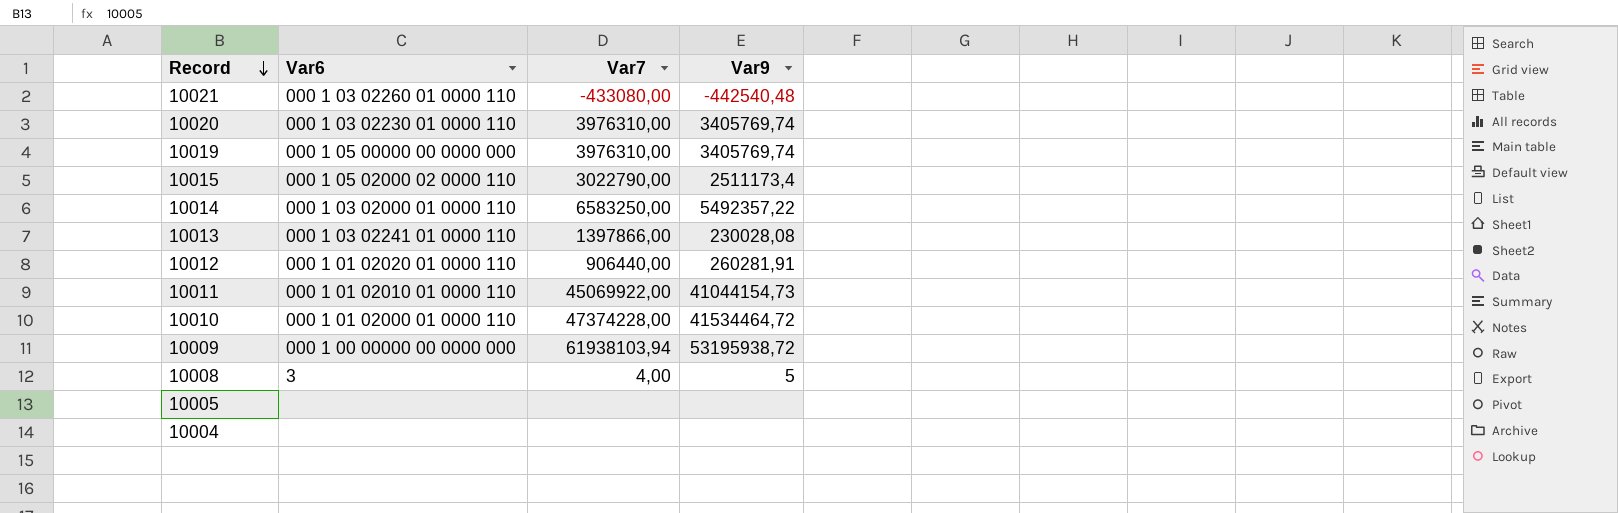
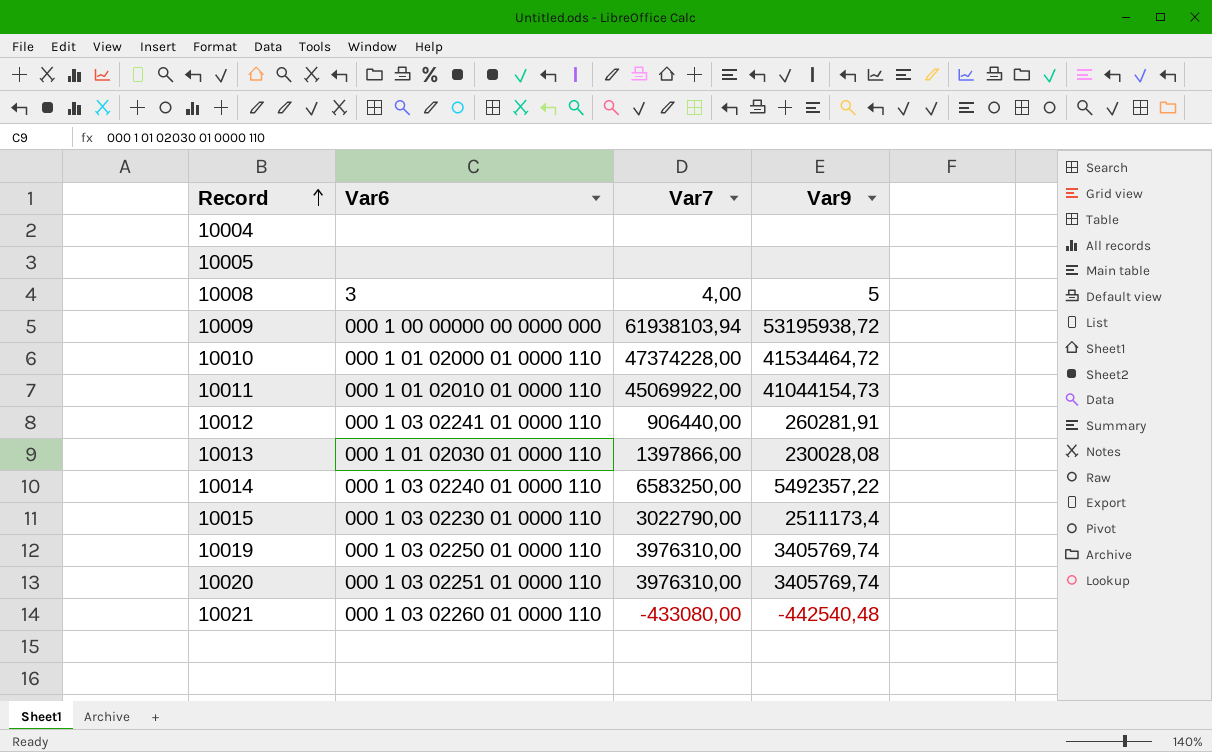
row order: Record descending -> Record ascending
10012 | Var6: 000 1 01 02020 01 0000 110 -> 000 1 03 02241 01 0000 110
10013 | Var6: 000 1 03 02241 01 0000 110 -> 000 1 01 02030 01 0000 110
10014 | Var6: 000 1 03 02000 01 0000 110 -> 000 1 03 02240 01 0000 110
10015 | Var6: 000 1 05 02000 02 0000 110 -> 000 1 03 02230 01 0000 110
10019 | Var6: 000 1 05 00000 00 0000 000 -> 000 1 03 02250 01 0000 110
10020 | Var6: 000 1 03 02230 01 0000 110 -> 000 1 03 02251 01 0000 110

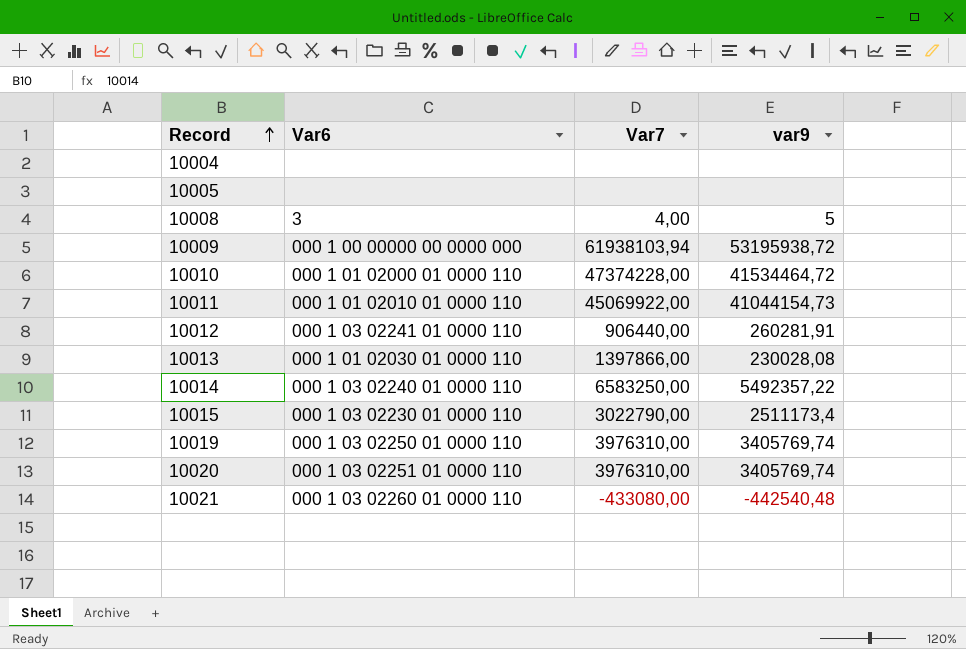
column name: Var9 -> var9

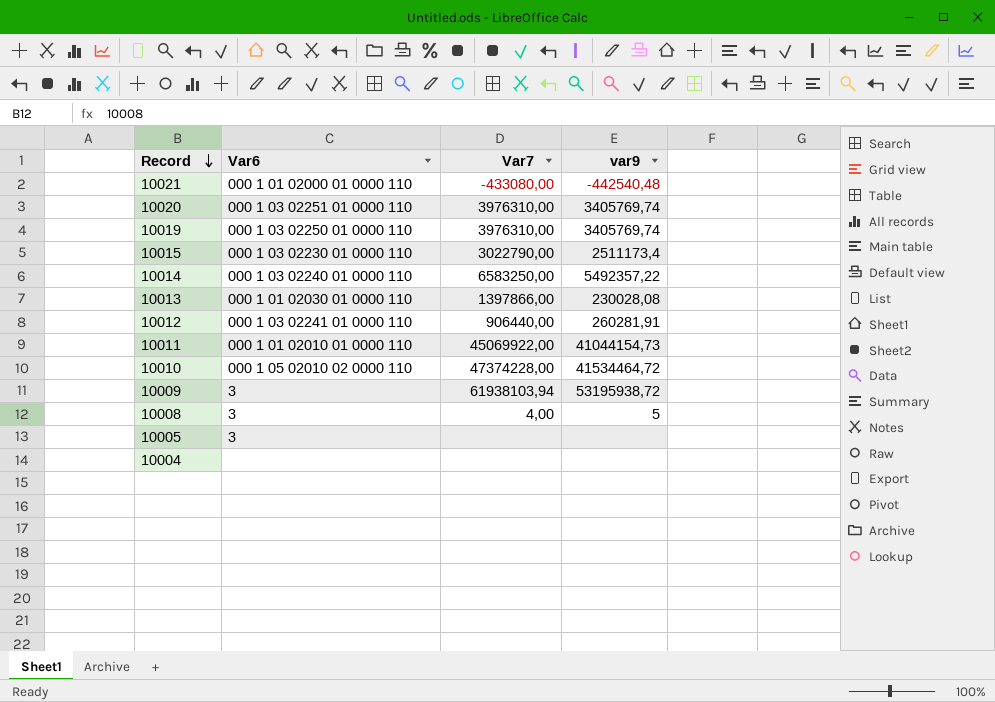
row order: Record ascending -> Record descending
10021 | Var6: 000 1 03 02260 01 0000 110 -> 000 1 01 02000 01 0000 110
10010 | Var6: 000 1 01 02000 01 0000 110 -> 000 1 05 02010 02 0000 110
10009 | Var6: 000 1 00 00000 00 0000 000 -> 3
10005 | Var6: none -> 3

